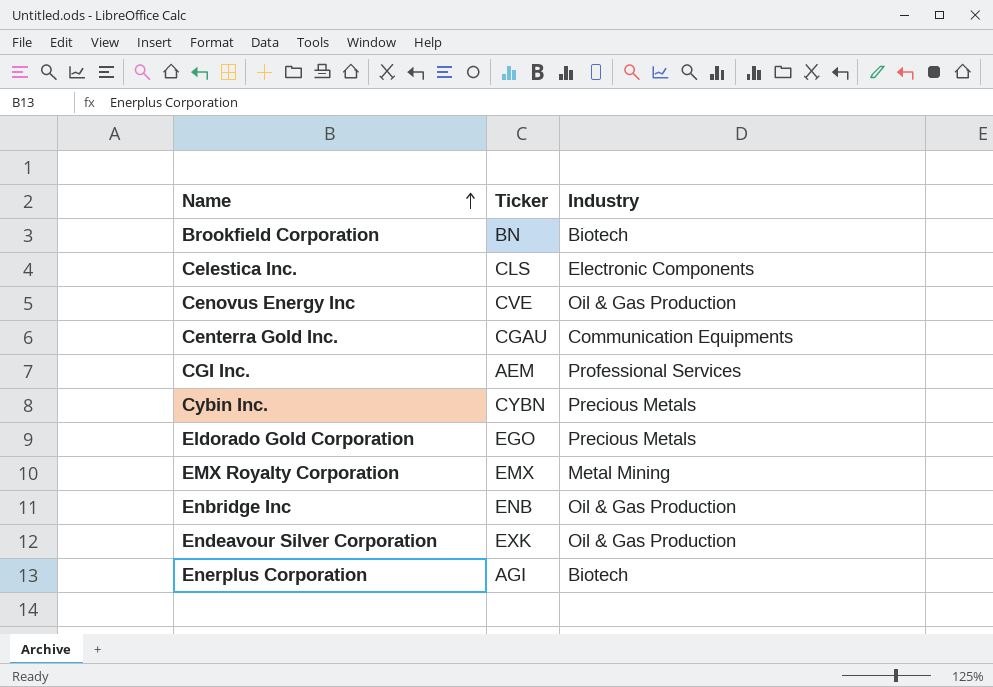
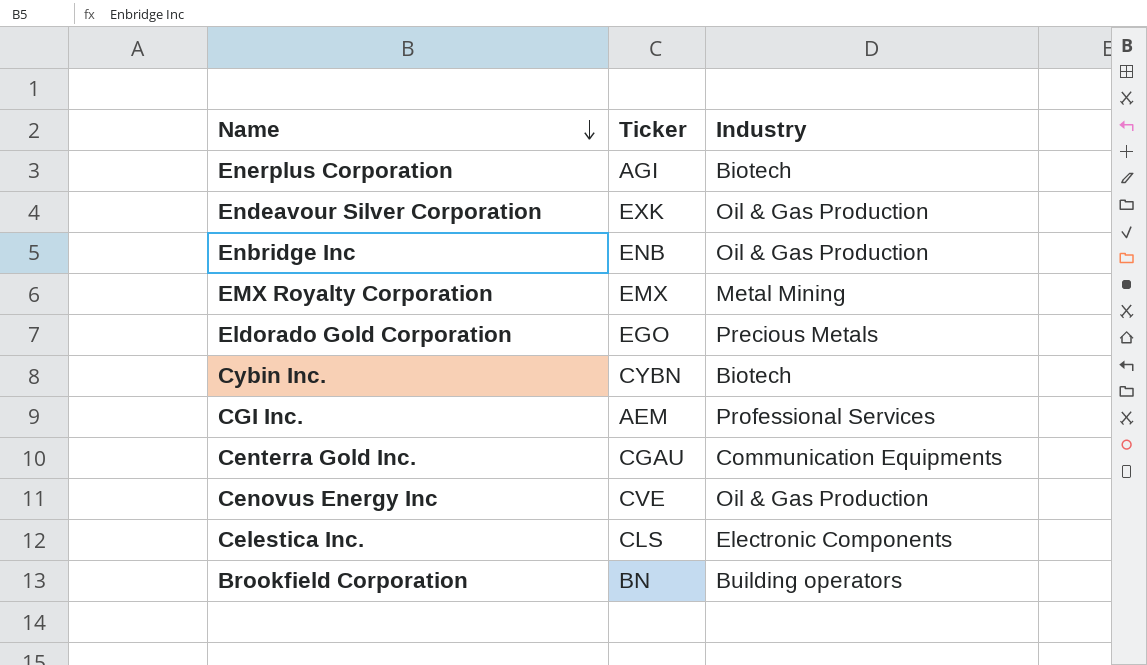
row order: Name ascending -> Name descending
Cybin Inc. | Industry: Precious Metals -> Biotech
Brookfield Corporation | Industry: Biotech -> Building operators

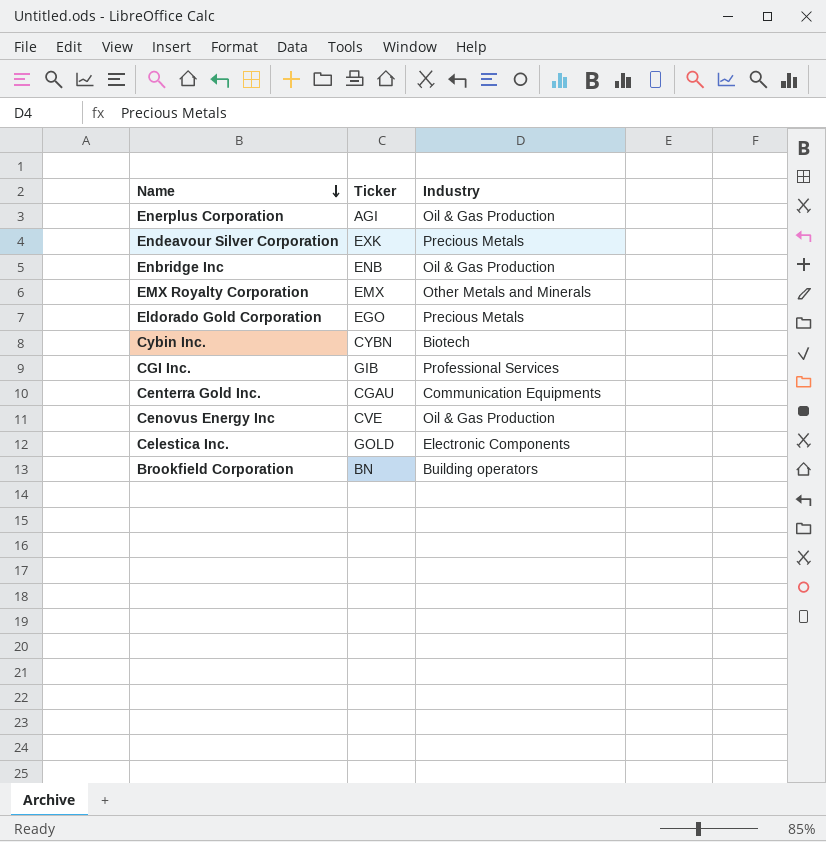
Enerplus Corporation | Industry: Biotech -> Oil & Gas Production
Endeavour Silver Corporation | Industry: Oil & Gas Production -> Precious Metals
EMX Royalty Corporation | Industry: Metal Mining -> Other Metals and Minerals
CGI Inc. | Ticker: AEM -> GIB
Celestica Inc. | Ticker: CLS -> GOLD

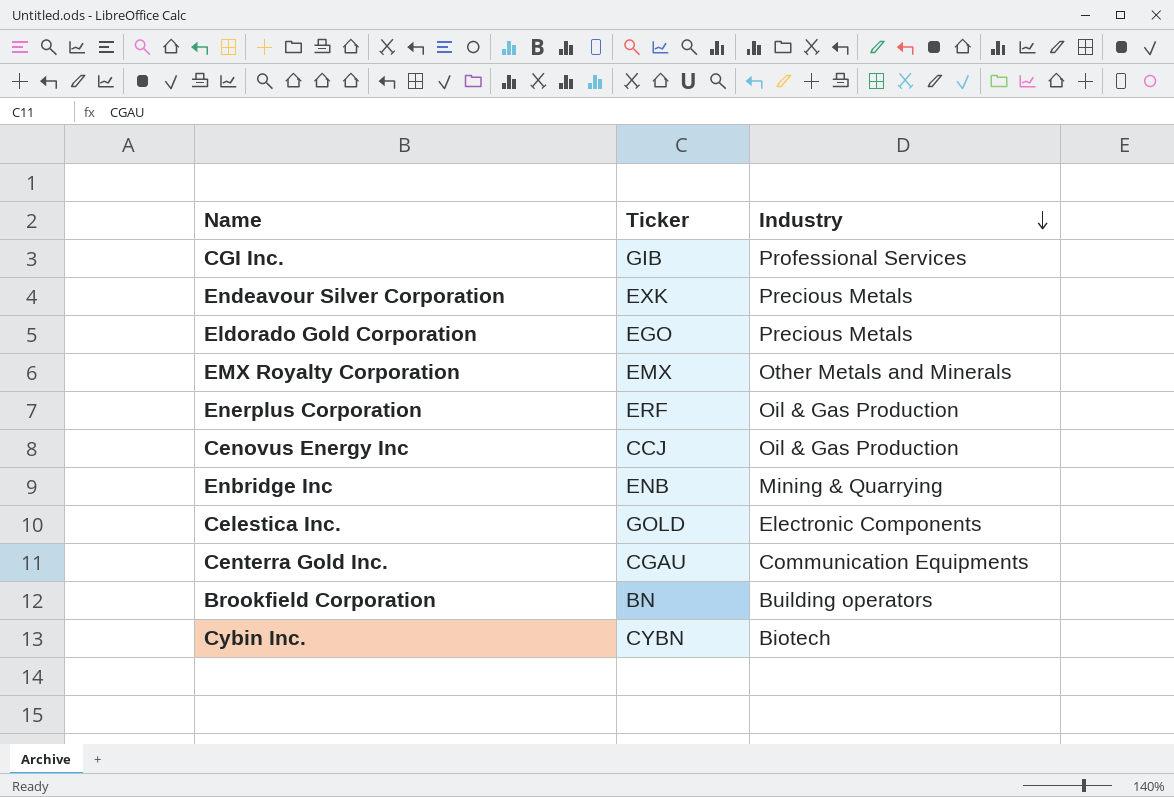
row order: Name descending -> Industry descending
Enerplus Corporation | Ticker: AGI -> ERF
Cenovus Energy Inc | Ticker: CVE -> CCJ
Enbridge Inc | Industry: Oil & Gas Production -> Mining & Quarrying

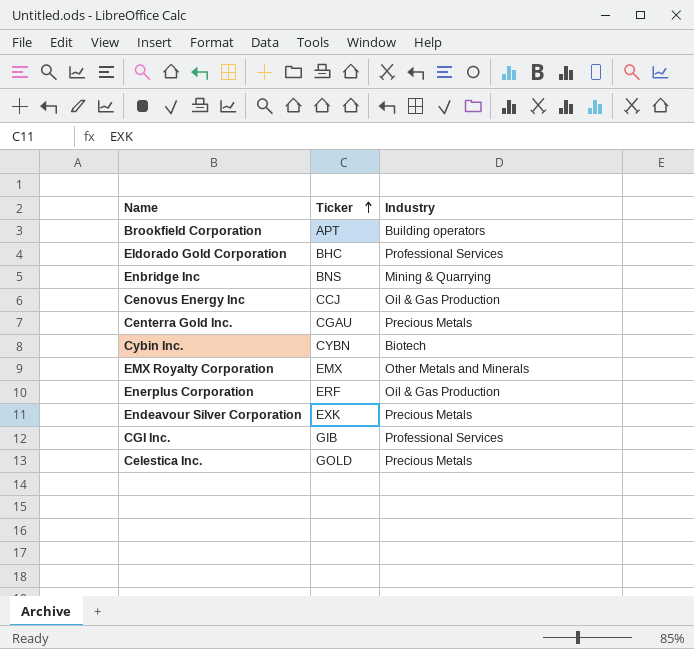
row order: Industry descending -> Ticker ascending
Brookfield Corporation | Ticker: BN -> APT
Eldorado Gold Corporation | Ticker: EGO -> BHC
Eldorado Gold Corporation | Industry: Precious Metals -> Professional Services
Enbridge Inc | Ticker: ENB -> BNS
Centerra Gold Inc. | Industry: Communication Equipments -> Precious Metals
Celestica Inc. | Industry: Electronic Components -> Precious Metals

